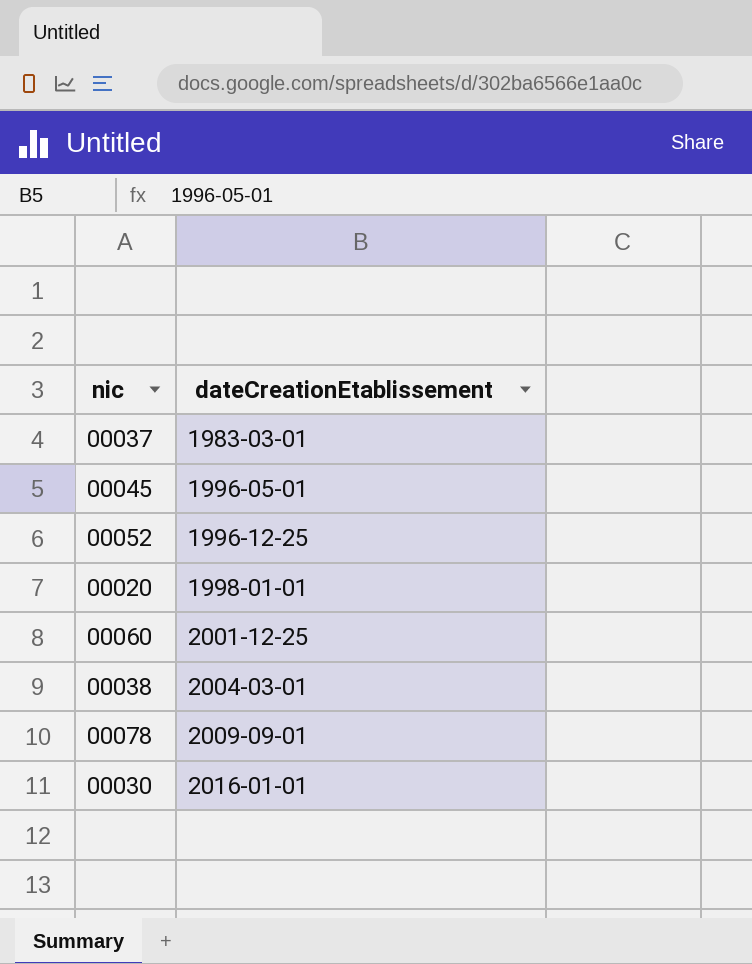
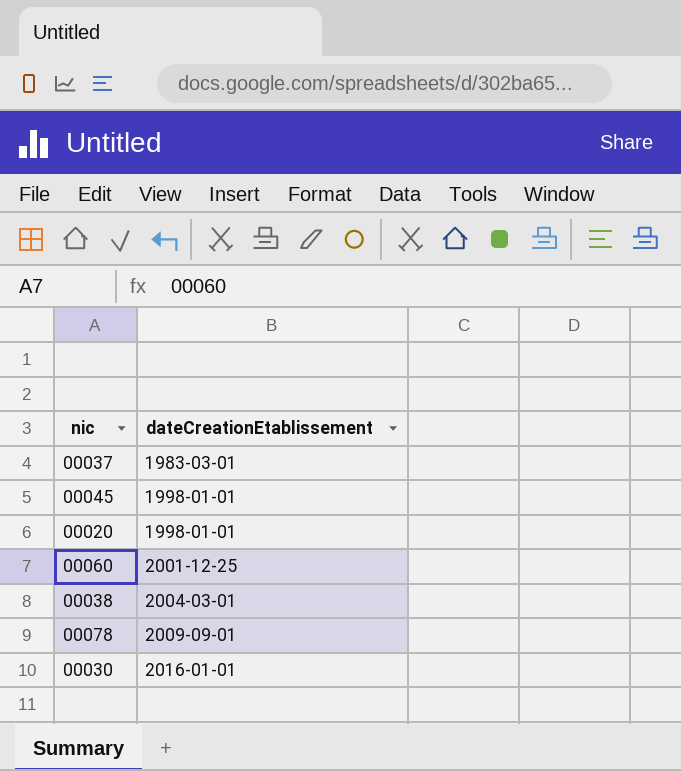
row 00052: 1996-12-25 -> none
00045 | dateCreationEtablissement: 1996-05-01 -> 1998-01-01

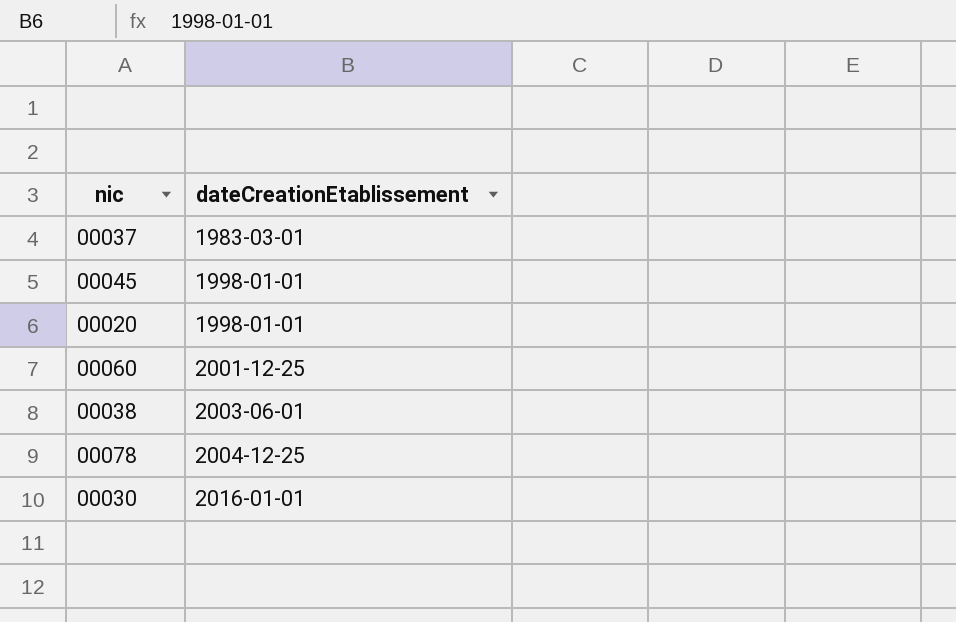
00038 | dateCreationEtablissement: 2004-03-01 -> 2003-06-01
00078 | dateCreationEtablissement: 2009-09-01 -> 2004-12-25

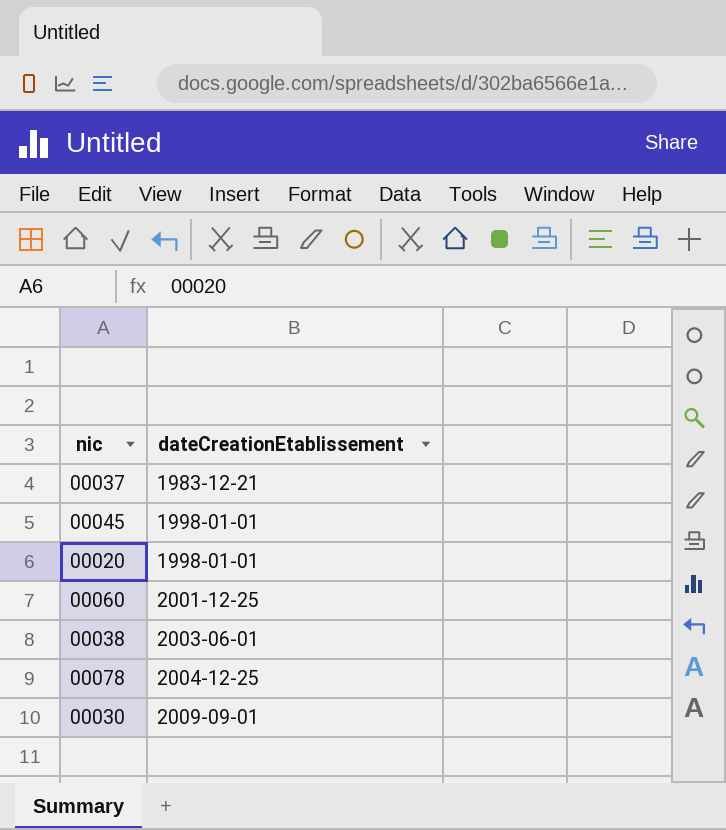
00037 | dateCreationEtablissement: 1983-03-01 -> 1983-12-21
00030 | dateCreationEtablissement: 2016-01-01 -> 2009-09-01

